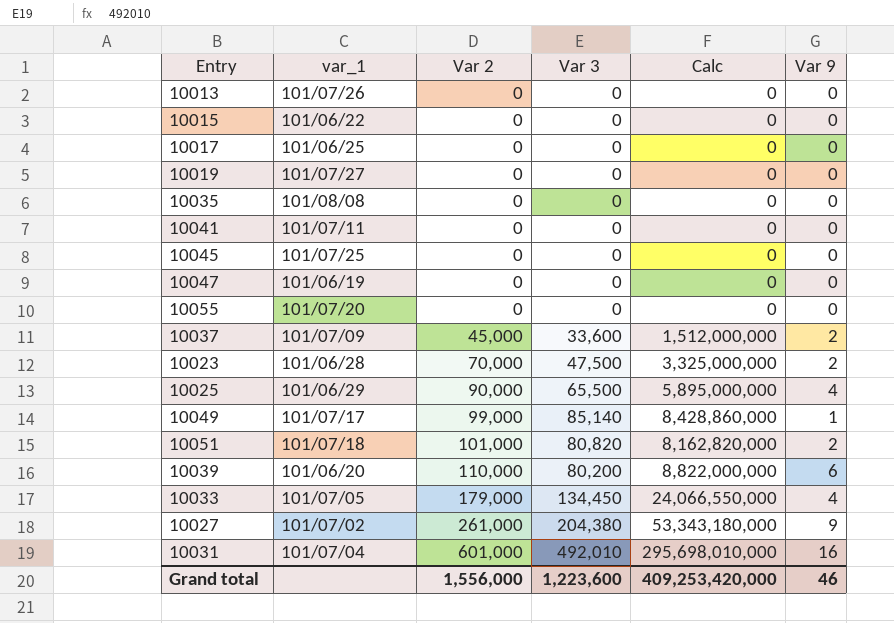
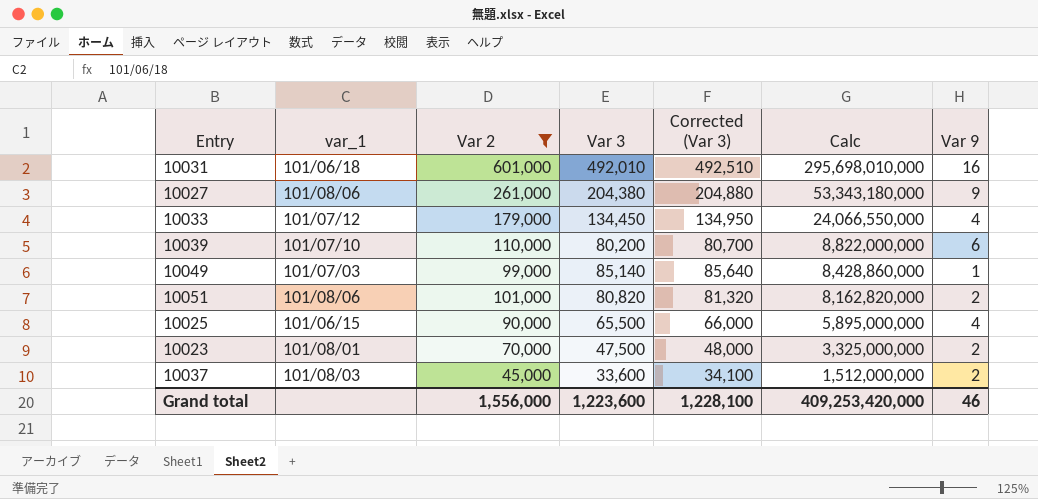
filter: none -> Var 2 != 0
row order: Var 2 ascending -> Calc descending
column Corrected (Var 3) | formula: none -> [Var 3] + 500
10031 | var_1: 101/07/04 -> 101/06/18
10027 | var_1: 101/07/02 -> 101/08/06
10033 | var_1: 101/07/05 -> 101/07/12
10039 | var_1: 101/06/20 -> 101/07/10
10049 | var_1: 101/07/17 -> 101/07/03
10051 | var_1: 101/07/18 -> 101/08/06
10025 | var_1: 101/06/29 -> 101/06/15
10023 | var_1: 101/06/28 -> 101/08/01
10037 | var_1: 101/07/09 -> 101/08/03

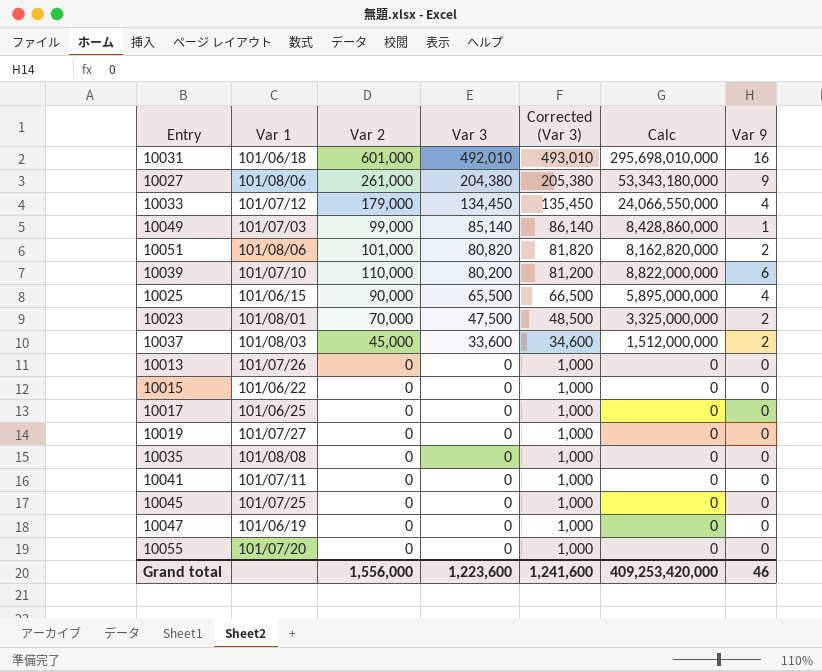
filter: Var 2 != 0 -> none
row order: Calc descending -> Var 3 descending
column name: var_1 -> Var 1
column Corrected (Var 3) | formula: [Var 3] + 500 -> [Var 3] + 1000
Grand total | Corrected (Var 3): 1,228,100 -> 1,241,600

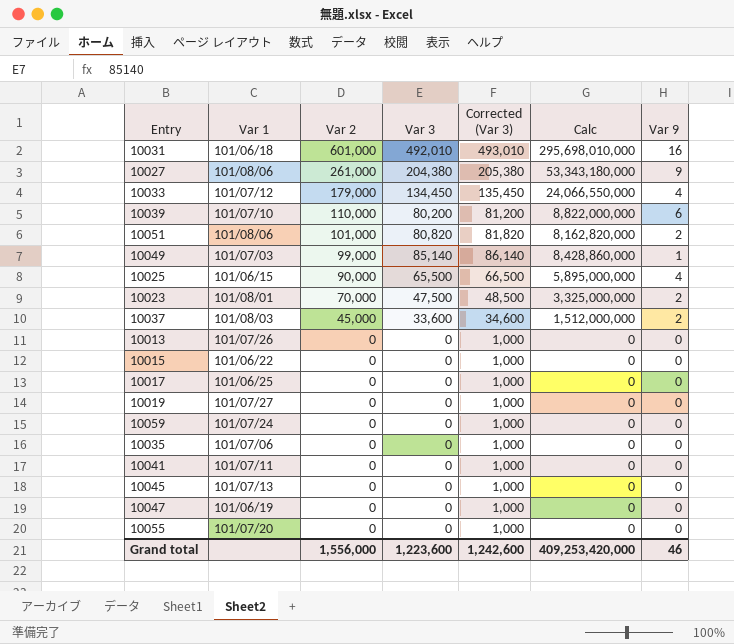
row order: Var 3 descending -> Var 2 descending
row 10059: none -> 101/07/24 | 0 | 0 | 1,000 | 0 | 0
10035 | Var 1: 101/08/08 -> 101/07/06
10045 | Var 1: 101/07/25 -> 101/07/13
Grand total | Corrected (Var 3): 1,241,600 -> 1,242,600

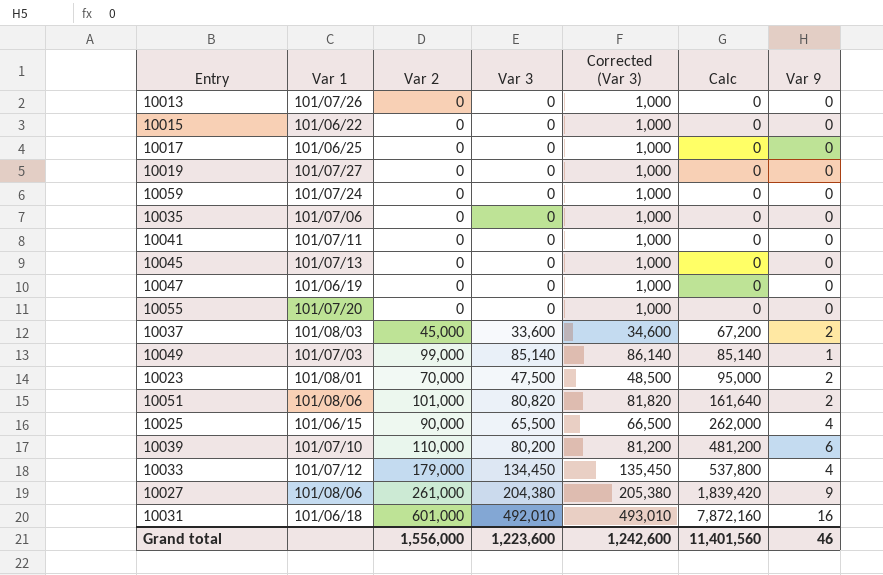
row order: Var 2 descending -> Calc ascending
column Calc | formula: [Var 2] * [Var 3] -> [Var 3] * [Var 9]
Grand total | Calc: 409,253,420,000 -> 11,401,560

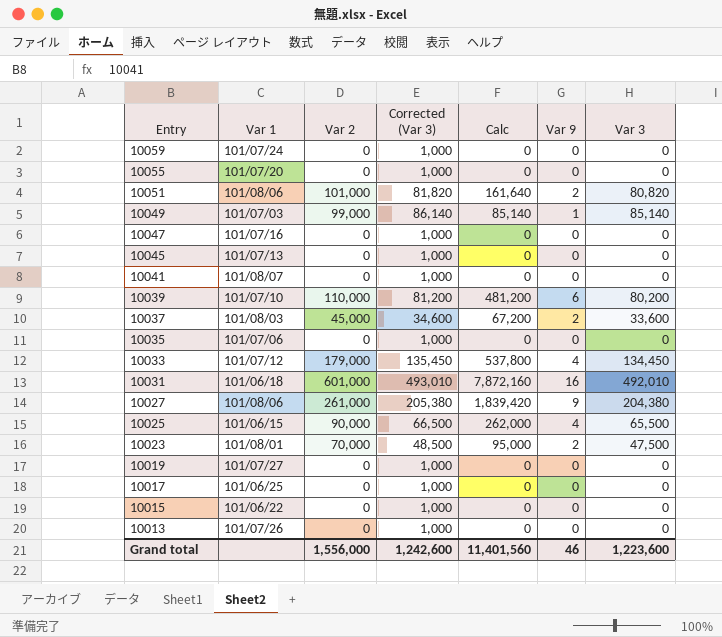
row order: Calc ascending -> Entry descending
column Var 3 | position: 4 -> 7
10047 | Var 1: 101/06/19 -> 101/07/16
10041 | Var 1: 101/07/11 -> 101/08/07

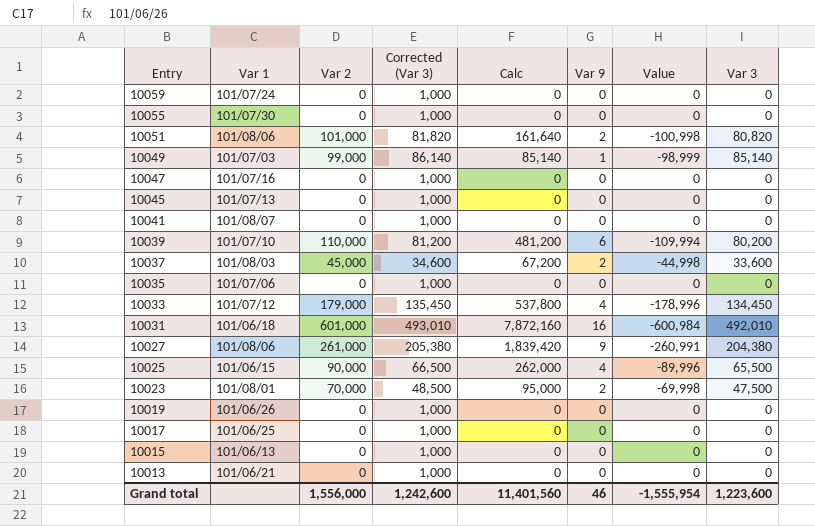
column Value | formula: none -> [Var 9] - [Var 2]
10055 | Var 1: 101/07/20 -> 101/07/30
10019 | Var 1: 101/07/27 -> 101/06/26
10015 | Var 1: 101/06/22 -> 101/06/13
10013 | Var 1: 101/07/26 -> 101/06/21

